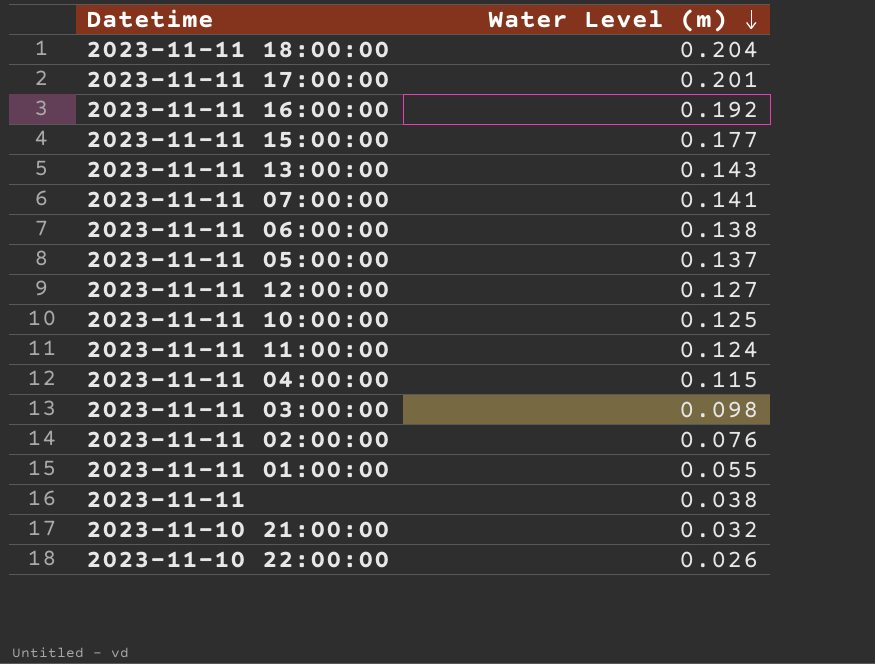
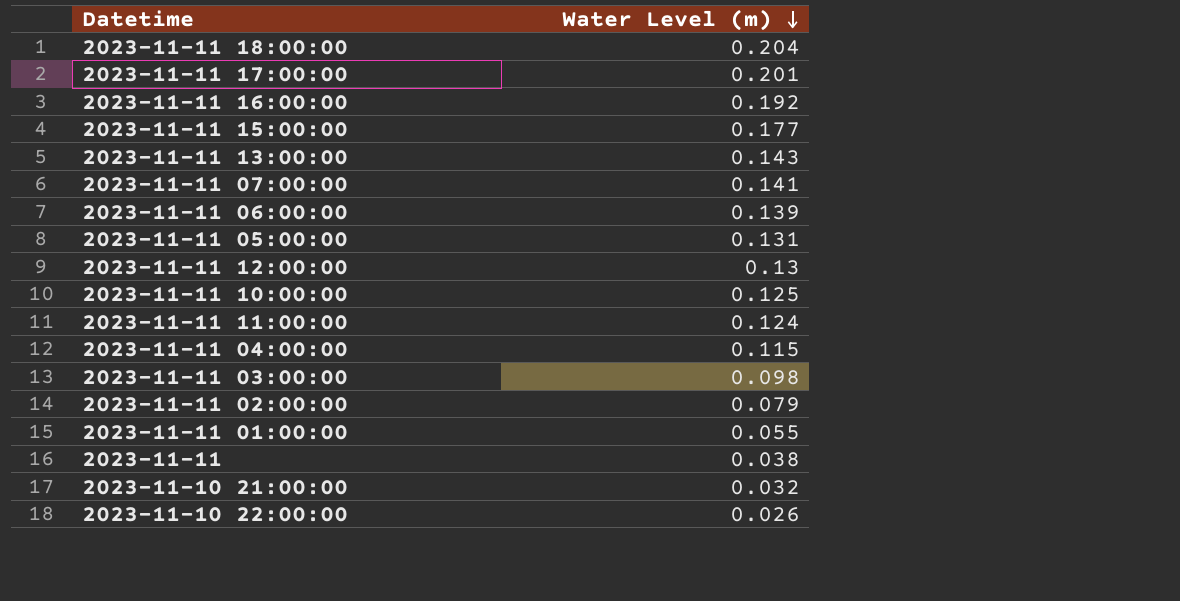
2023-11-11 06:00:00 | Water Level (m): 0.138 -> 0.139
2023-11-11 05:00:00 | Water Level (m): 0.137 -> 0.131
2023-11-11 12:00:00 | Water Level (m): 0.127 -> 0.13
2023-11-11 02:00:00 | Water Level (m): 0.076 -> 0.079

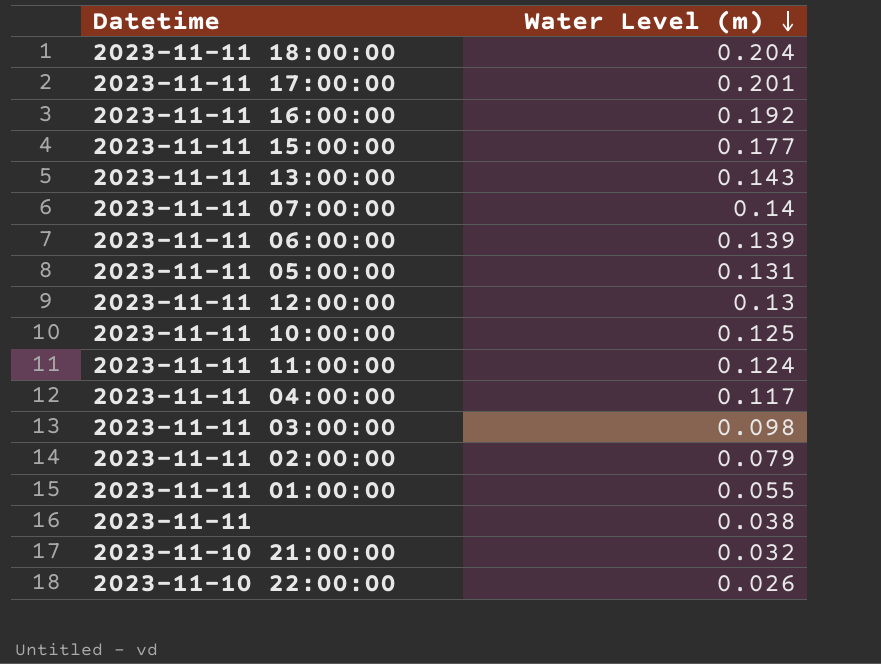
2023-11-11 07:00:00 | Water Level (m): 0.141 -> 0.14
2023-11-11 04:00:00 | Water Level (m): 0.115 -> 0.117

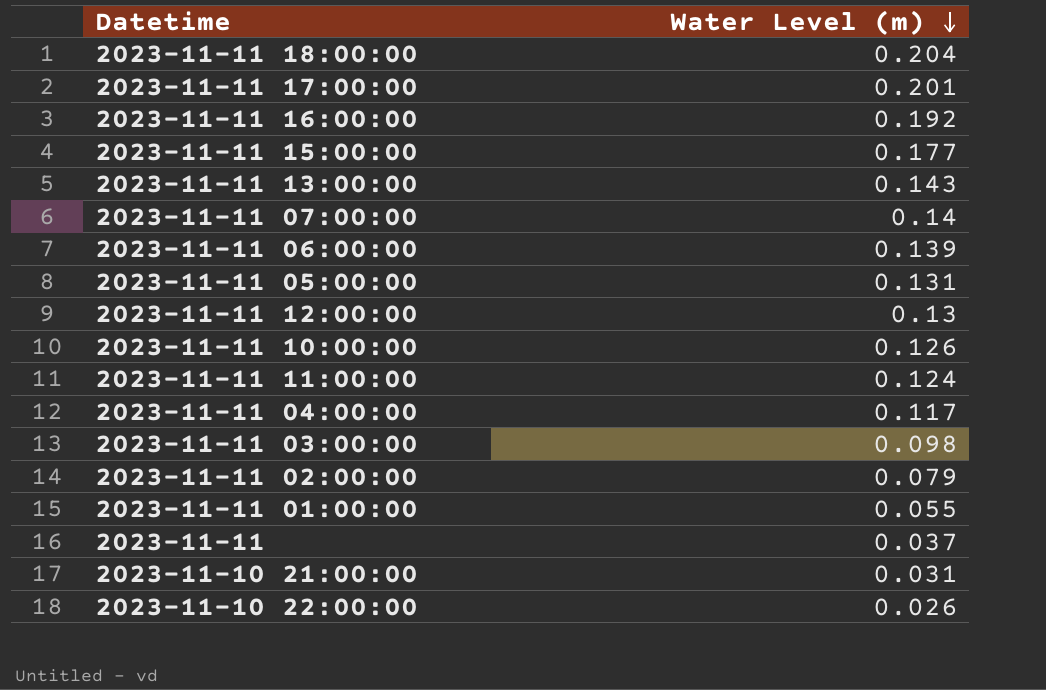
2023-11-11 10:00:00 | Water Level (m): 0.125 -> 0.126
2023-11-11 | Water Level (m): 0.038 -> 0.037
2023-11-10 21:00:00 | Water Level (m): 0.032 -> 0.031

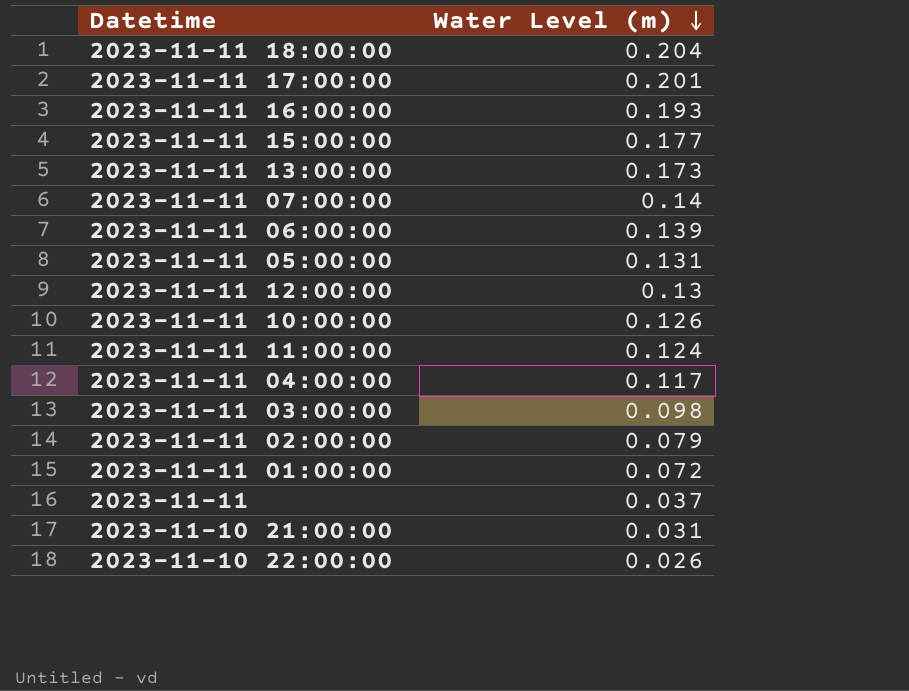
2023-11-11 16:00:00 | Water Level (m): 0.192 -> 0.193
2023-11-11 13:00:00 | Water Level (m): 0.143 -> 0.173
2023-11-11 01:00:00 | Water Level (m): 0.055 -> 0.072

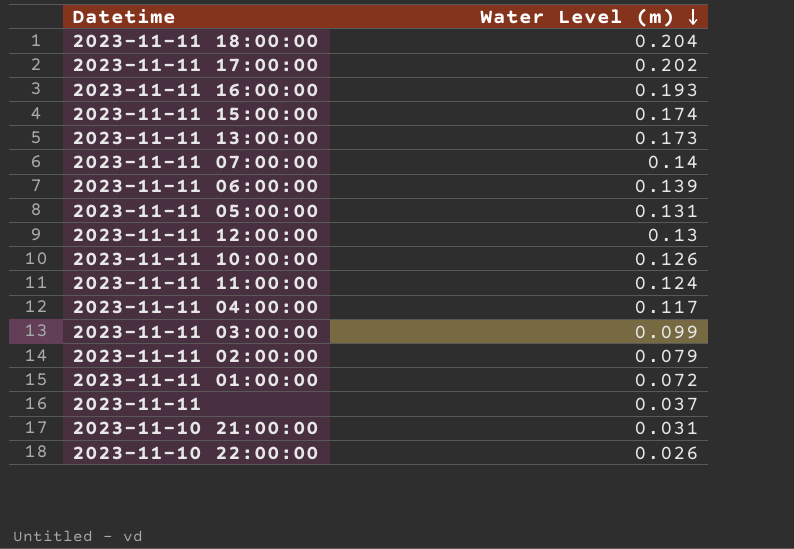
2023-11-11 17:00:00 | Water Level (m): 0.201 -> 0.202
2023-11-11 15:00:00 | Water Level (m): 0.177 -> 0.174
2023-11-11 03:00:00 | Water Level (m): 0.098 -> 0.099

